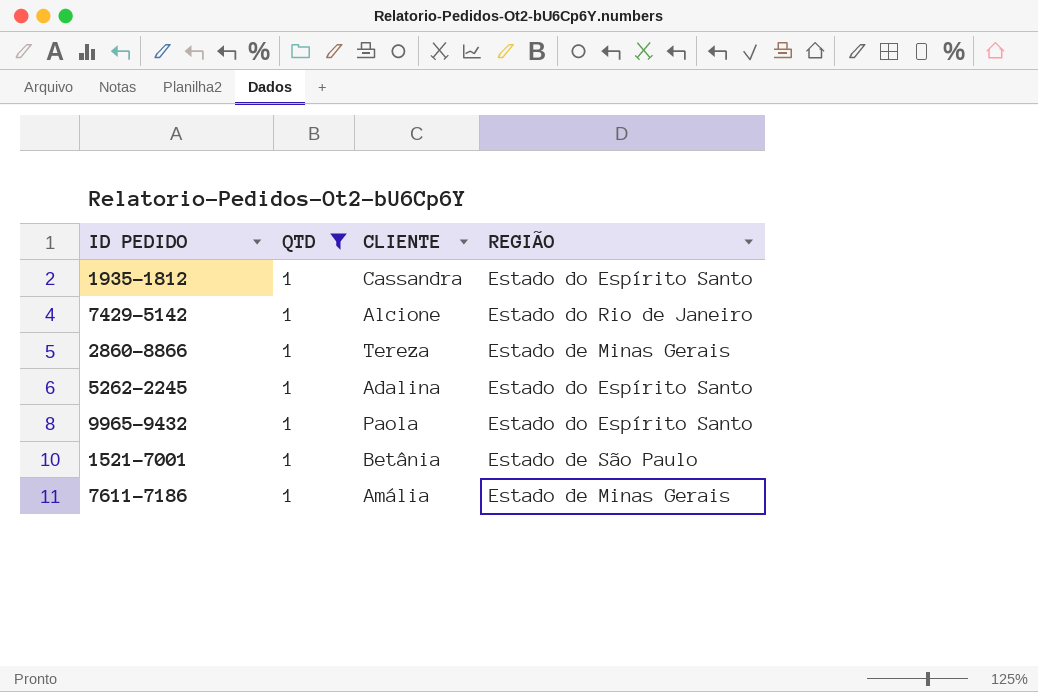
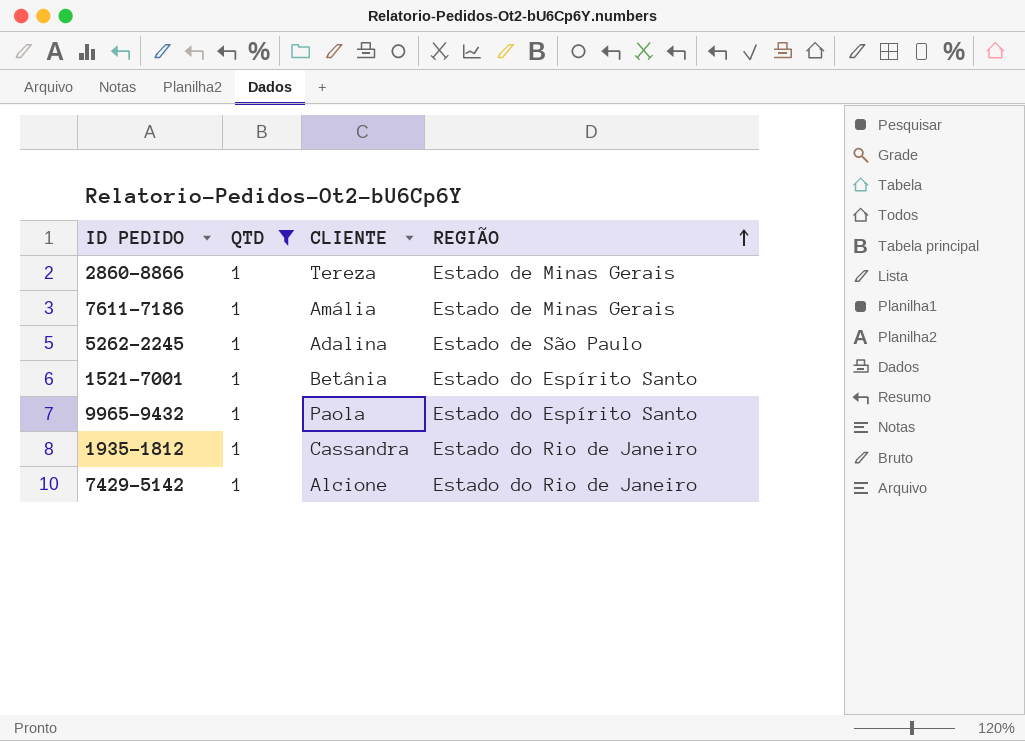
row order: none -> REGIÃO ascending
5262-2245 | REGIÃO: Estado do Espírito Santo -> Estado de São Paulo
1521-7001 | REGIÃO: Estado de São Paulo -> Estado do Espírito Santo
1935-1812 | REGIÃO: Estado do Espírito Santo -> Estado do Rio de Janeiro

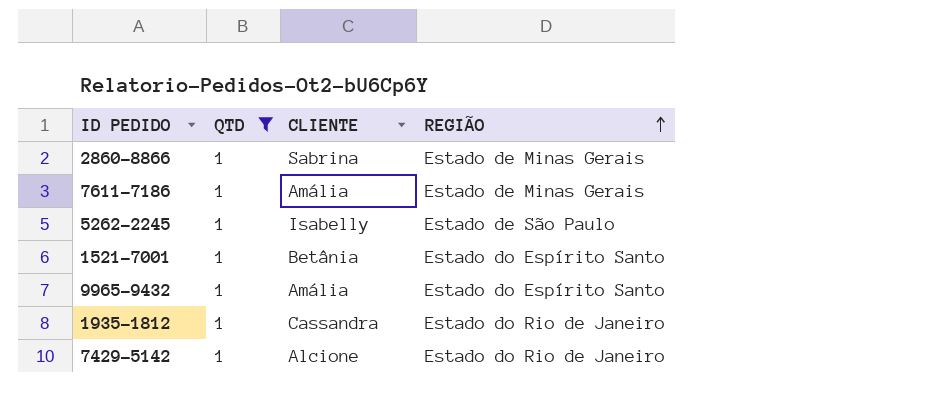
2860-8866 | CLIENTE: Tereza -> Sabrina
5262-2245 | CLIENTE: Adalina -> Isabelly
9965-9432 | CLIENTE: Paola -> Amália

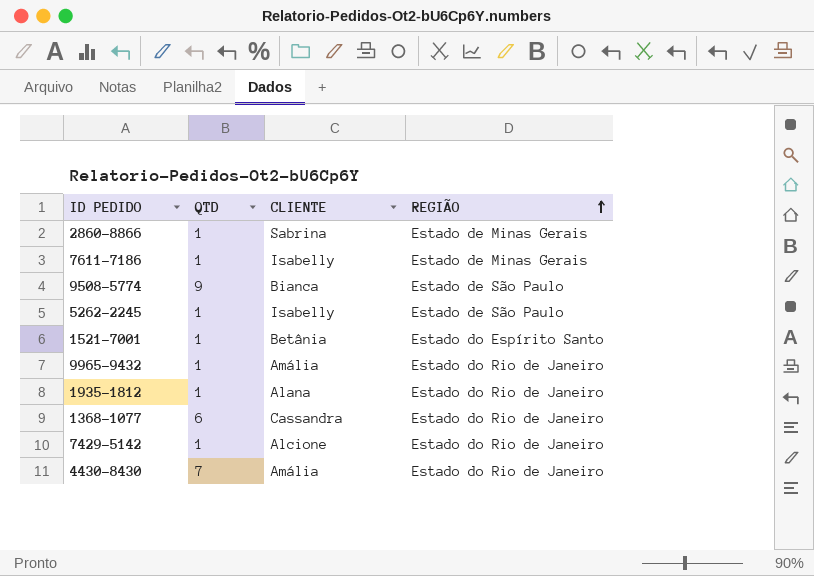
filter: QTD = 1 -> none
7611-7186 | CLIENTE: Amália -> Isabelly
9965-9432 | REGIÃO: Estado do Espírito Santo -> Estado do Rio de Janeiro
1935-1812 | CLIENTE: Cassandra -> Alana

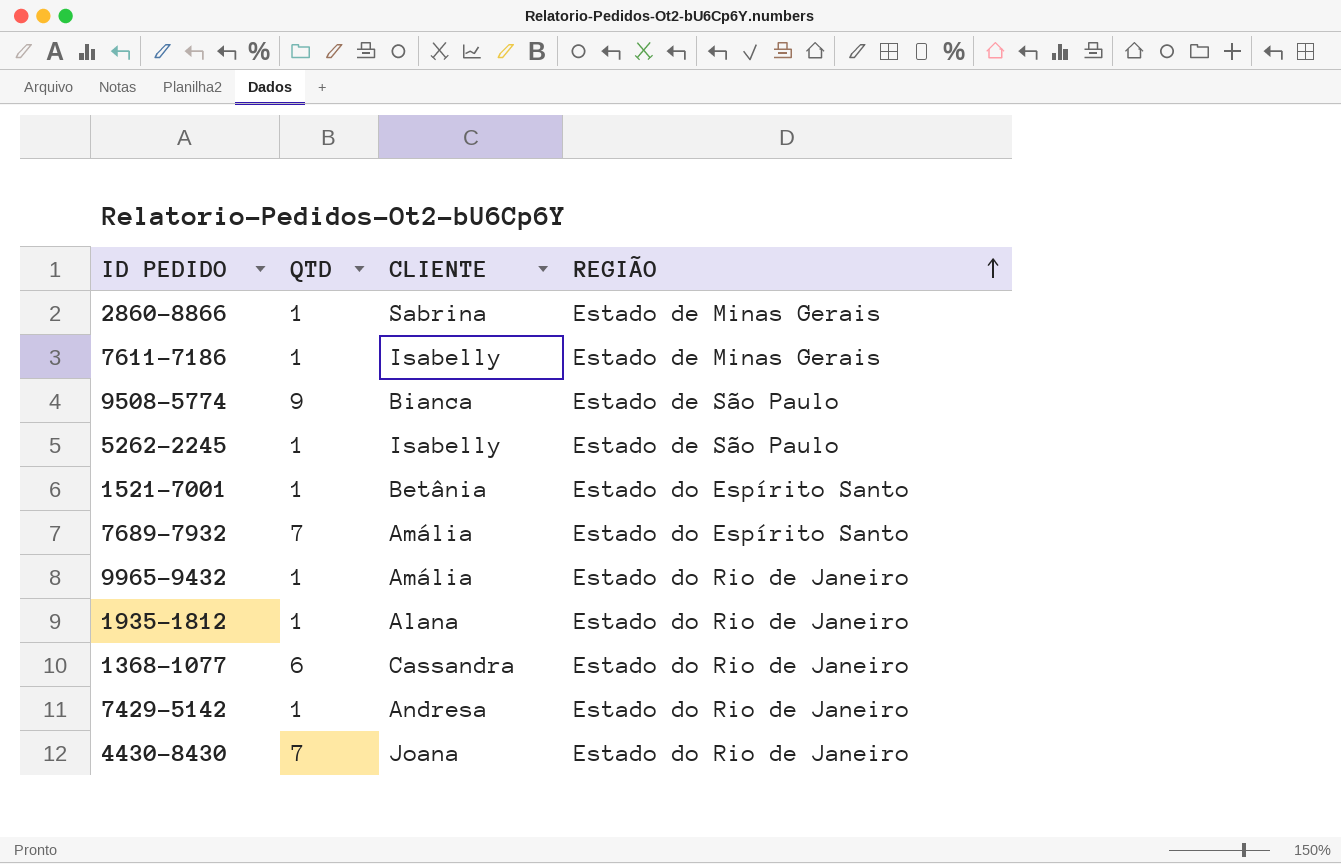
row 7689-7932: none -> 7 | Amália | Estado do Espírito Santo
7429-5142 | CLIENTE: Alcione -> Andresa
4430-8430 | CLIENTE: Amália -> Joana

